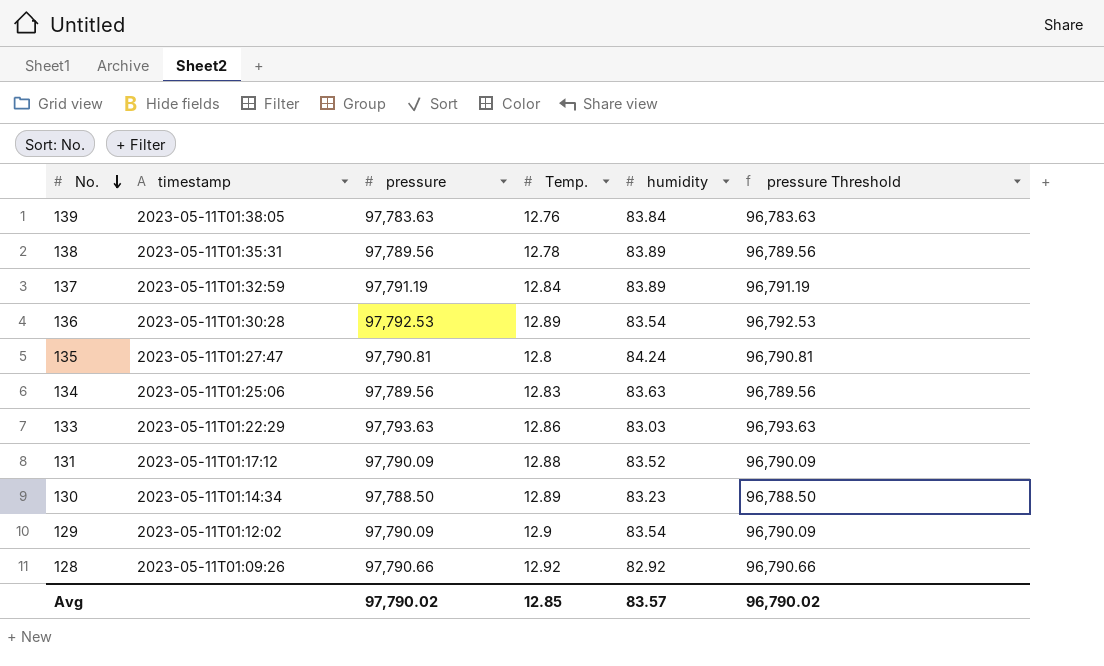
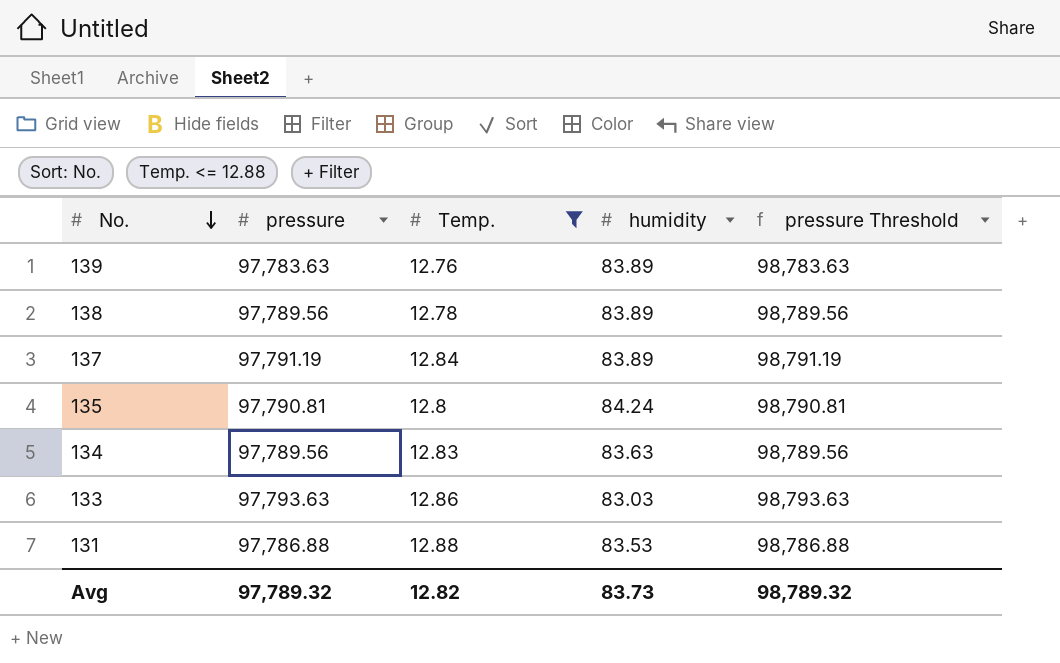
filter: none -> Temp. <= 12.88
column timestamp | position: 2 -> none
column pressure Threshold | formula: [pressure] - 1000 -> [pressure] + 1000
139 | humidity: 83.84 -> 83.89
131 | pressure: 97,790.09 -> 97,786.88
131 | humidity: 83.52 -> 83.53
Avg | pressure: 97,790.02 -> 97,789.32
Avg | Temp.: 12.85 -> 12.82
Avg | humidity: 83.57 -> 83.73
Avg | pressure Threshold: 96,790.02 -> 98,789.32

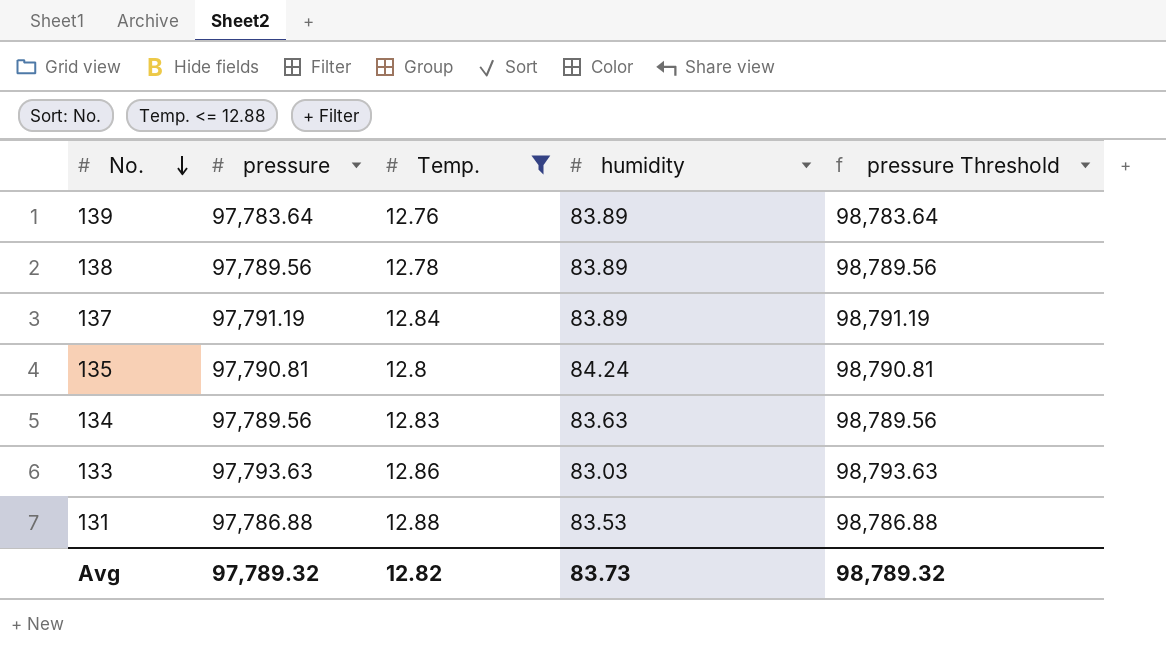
139 | pressure: 97,783.63 -> 97,783.64
139 | pressure Threshold: 98,783.63 -> 98,783.64

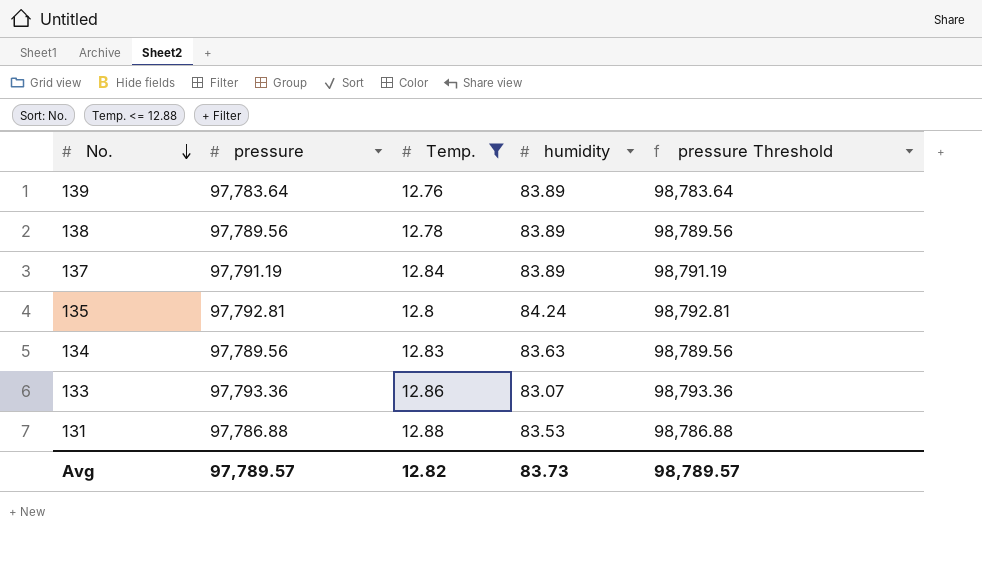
135 | pressure: 97,790.81 -> 97,792.81
135 | pressure Threshold: 98,790.81 -> 98,792.81
133 | pressure: 97,793.63 -> 97,793.36
133 | humidity: 83.03 -> 83.07
133 | pressure Threshold: 98,793.63 -> 98,793.36
Avg | pressure: 97,789.32 -> 97,789.57
Avg | pressure Threshold: 98,789.32 -> 98,789.57

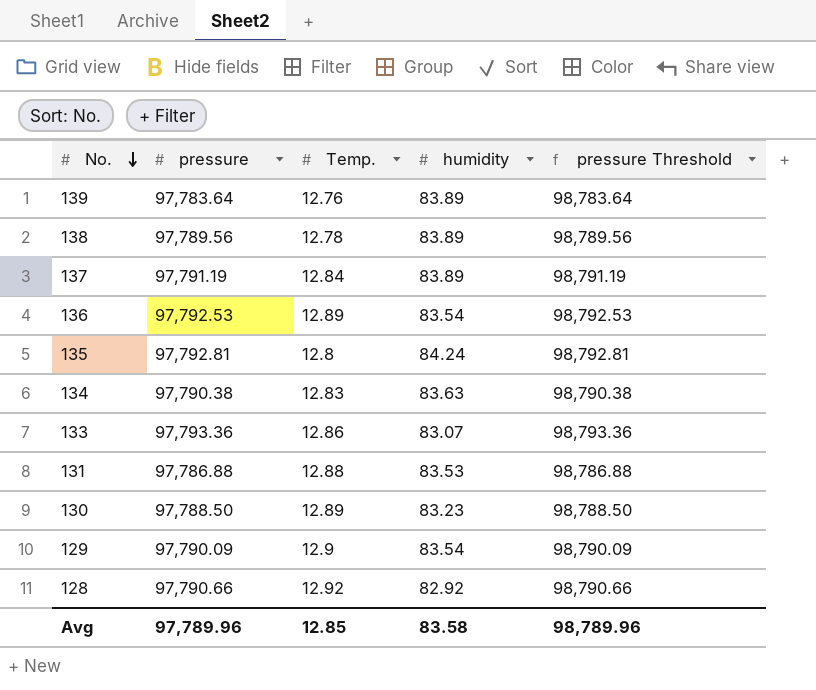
filter: Temp. <= 12.88 -> none
134 | pressure: 97,789.56 -> 97,790.38
134 | pressure Threshold: 98,789.56 -> 98,790.38
Avg | pressure: 97,789.57 -> 97,789.96
Avg | Temp.: 12.82 -> 12.85
Avg | humidity: 83.73 -> 83.58
Avg | pressure Threshold: 98,789.57 -> 98,789.96

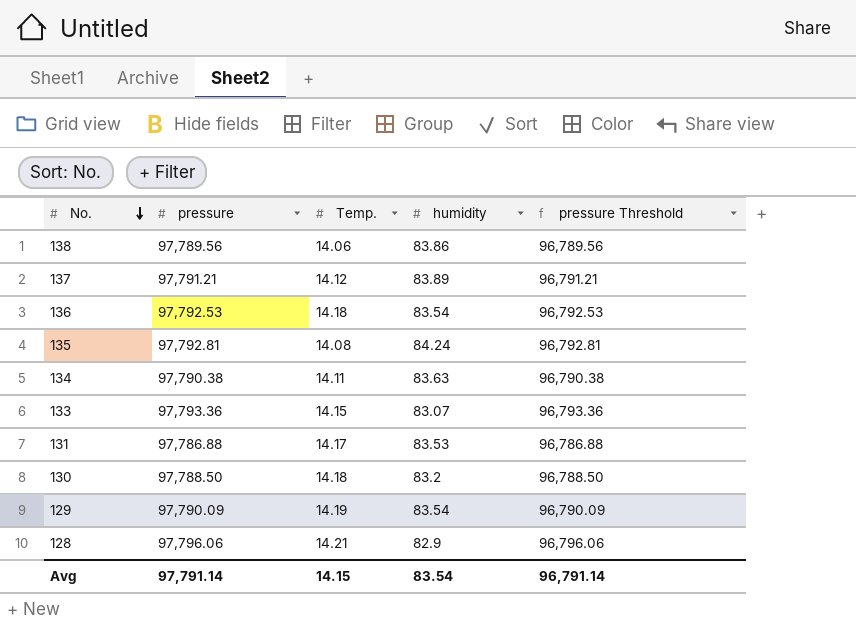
column pressure Threshold | formula: [pressure] + 1000 -> [pressure] - 1000
row 139: 97,783.64 | 12.76 | 83.89 | 98,783.64 -> none
138 | Temp.: 12.78 -> 14.06
138 | humidity: 83.89 -> 83.86
137 | pressure: 97,791.19 -> 97,791.21
137 | Temp.: 12.84 -> 14.12
136 | Temp.: 12.89 -> 14.18
135 | Temp.: 12.8 -> 14.08
134 | Temp.: 12.83 -> 14.11
133 | Temp.: 12.86 -> 14.15
131 | Temp.: 12.88 -> 14.17
130 | Temp.: 12.89 -> 14.18
130 | humidity: 83.23 -> 83.2
129 | Temp.: 12.9 -> 14.19
128 | pressure: 97,790.66 -> 97,796.06
128 | Temp.: 12.92 -> 14.21
128 | humidity: 82.92 -> 82.9
Avg | pressure: 97,789.96 -> 97,791.14
Avg | Temp.: 12.85 -> 14.15
Avg | humidity: 83.58 -> 83.54
Avg | pressure Threshold: 98,789.96 -> 96,791.14

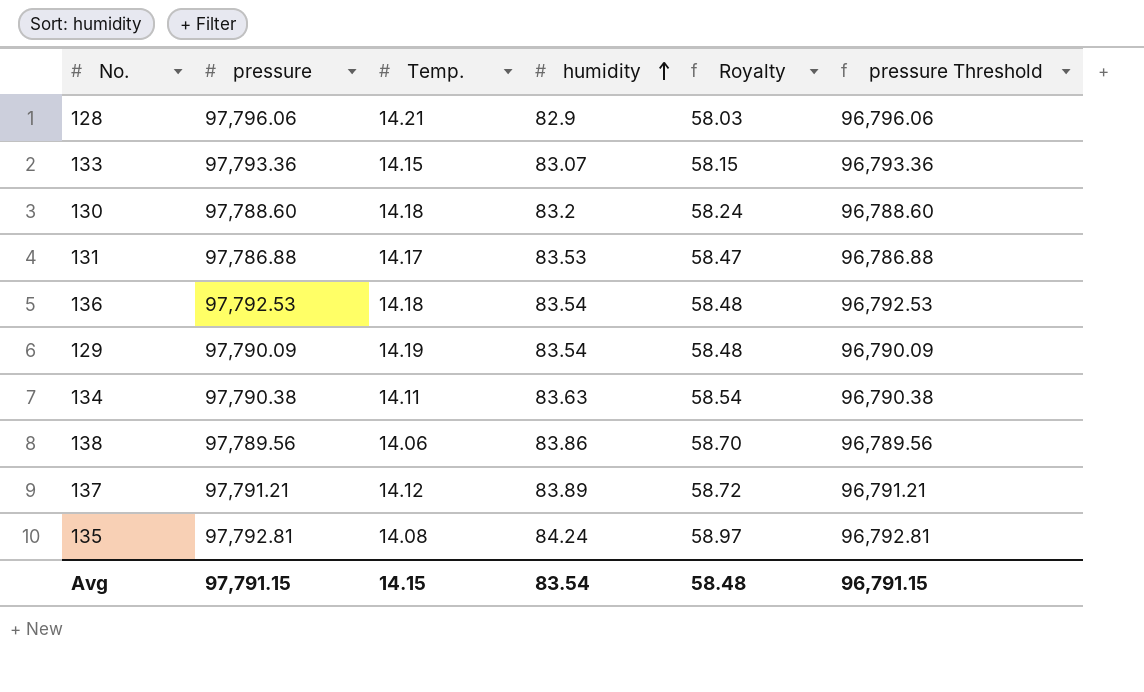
row order: No. descending -> humidity ascending
column Royalty | formula: none -> [humidity] * 0.7
130 | pressure: 97,788.50 -> 97,788.60
130 | pressure Threshold: 96,788.50 -> 96,788.60
Avg | pressure: 97,791.14 -> 97,791.15
Avg | pressure Threshold: 96,791.14 -> 96,791.15

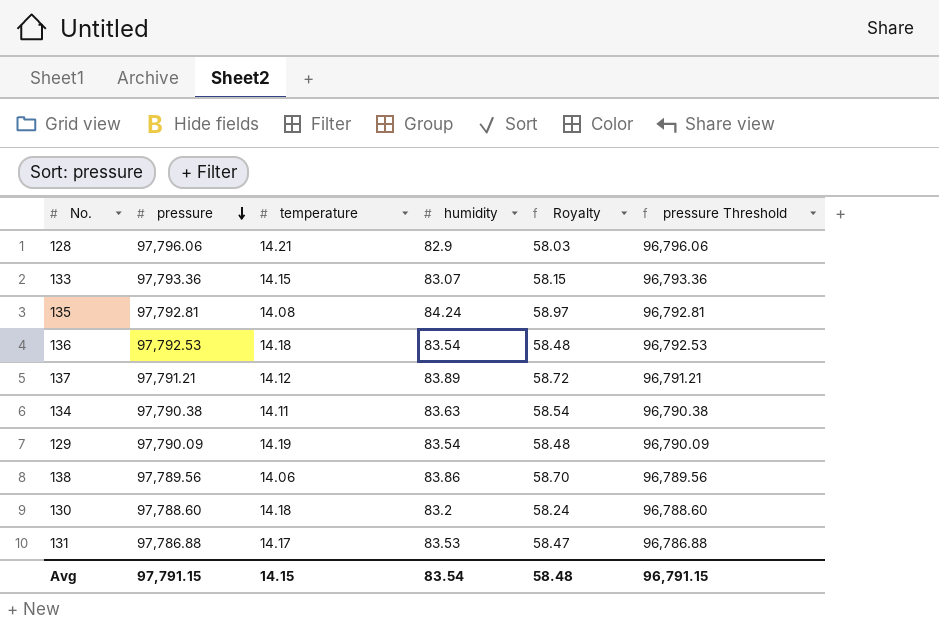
row order: humidity ascending -> pressure descending
column name: Temp. -> temperature

